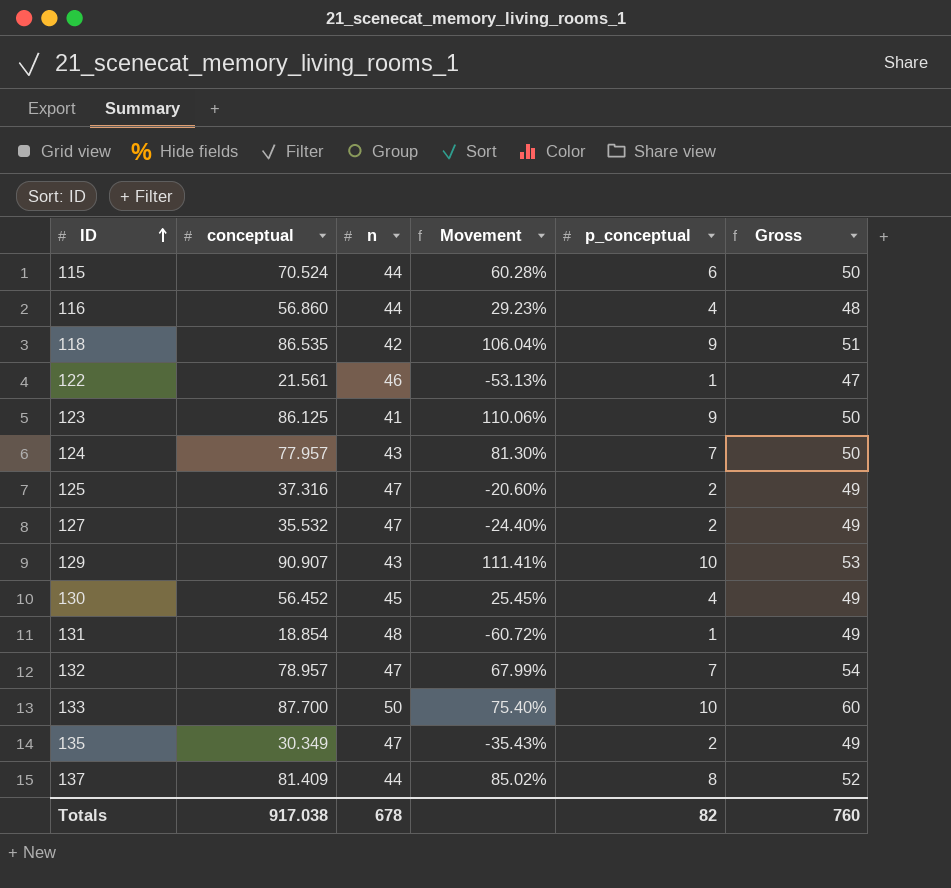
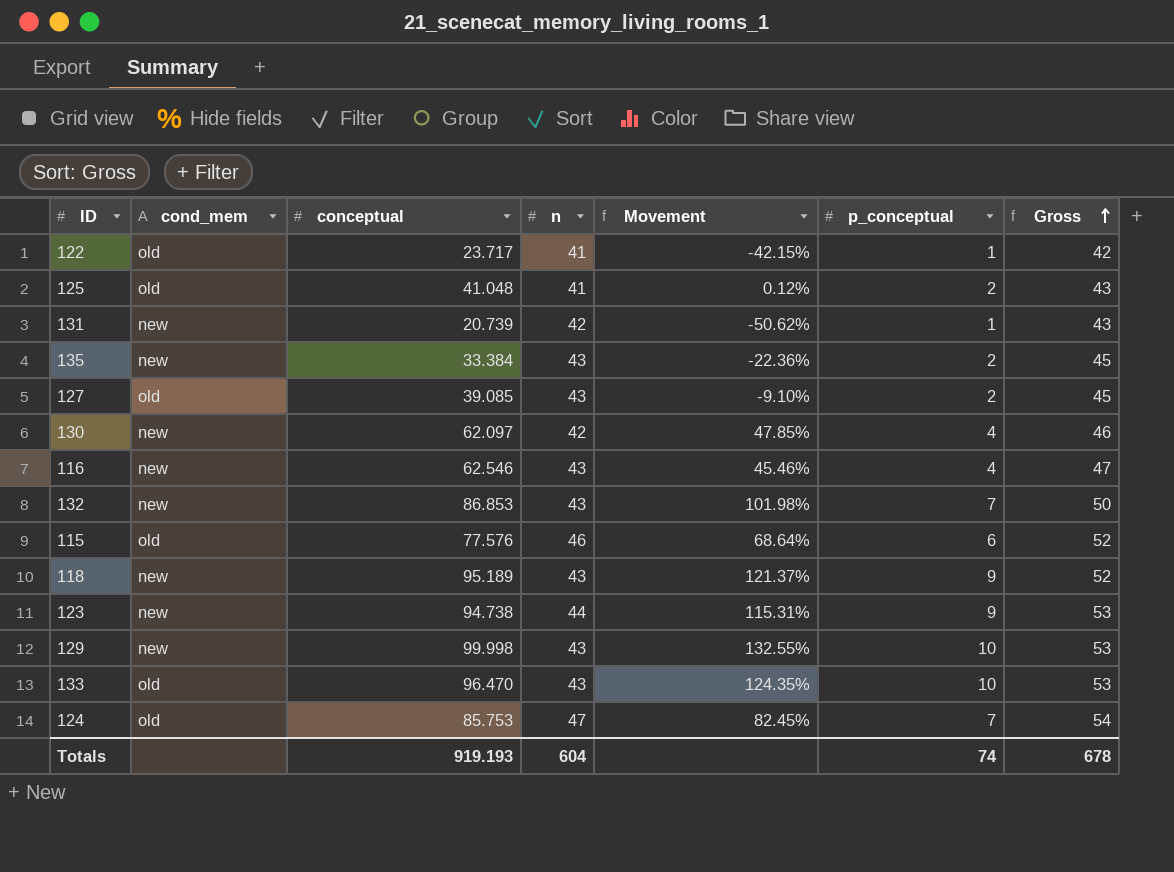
row order: ID ascending -> Gross ascending
column cond_mem | position: none -> 2
row 137: 81.409 | 44 | 85.02% | 8 | 52 -> none
122 | conceptual: 21.561 -> 23.717
122 | n: 46 -> 41
122 | Movement: -53.13% -> -42.15%
122 | Gross: 47 -> 42
125 | conceptual: 37.316 -> 41.048
125 | n: 47 -> 41
125 | Movement: -20.60% -> 0.12%
125 | Gross: 49 -> 43
131 | conceptual: 18.854 -> 20.739
131 | n: 48 -> 42
131 | Movement: -60.72% -> -50.62%
131 | Gross: 49 -> 43
135 | conceptual: 30.349 -> 33.384
135 | n: 47 -> 43
135 | Movement: -35.43% -> -22.36%
135 | Gross: 49 -> 45
127 | conceptual: 35.532 -> 39.085
127 | n: 47 -> 43
127 | Movement: -24.40% -> -9.10%
127 | Gross: 49 -> 45
130 | conceptual: 56.452 -> 62.097
130 | n: 45 -> 42
130 | Movement: 25.45% -> 47.85%
130 | Gross: 49 -> 46
116 | conceptual: 56.860 -> 62.546
116 | n: 44 -> 43
116 | Movement: 29.23% -> 45.46%
116 | Gross: 48 -> 47
132 | conceptual: 78.957 -> 86.853
132 | n: 47 -> 43
132 | Movement: 67.99% -> 101.98%
132 | Gross: 54 -> 50
115 | conceptual: 70.524 -> 77.576
115 | n: 44 -> 46
115 | Movement: 60.28% -> 68.64%
115 | Gross: 50 -> 52
118 | conceptual: 86.535 -> 95.189
118 | n: 42 -> 43
118 | Movement: 106.04% -> 121.37%
118 | Gross: 51 -> 52
123 | conceptual: 86.125 -> 94.738
123 | n: 41 -> 44
123 | Movement: 110.06% -> 115.31%
123 | Gross: 50 -> 53
129 | conceptual: 90.907 -> 99.998
129 | Movement: 111.41% -> 132.55%
133 | conceptual: 87.700 -> 96.470
133 | n: 50 -> 43
133 | Movement: 75.40% -> 124.35%
133 | Gross: 60 -> 53
124 | conceptual: 77.957 -> 85.753
124 | n: 43 -> 47
124 | Movement: 81.30% -> 82.45%
124 | Gross: 50 -> 54
Totals | conceptual: 917.038 -> 919.193
Totals | n: 678 -> 604
Totals | p_conceptual: 82 -> 74
Totals | Gross: 760 -> 678

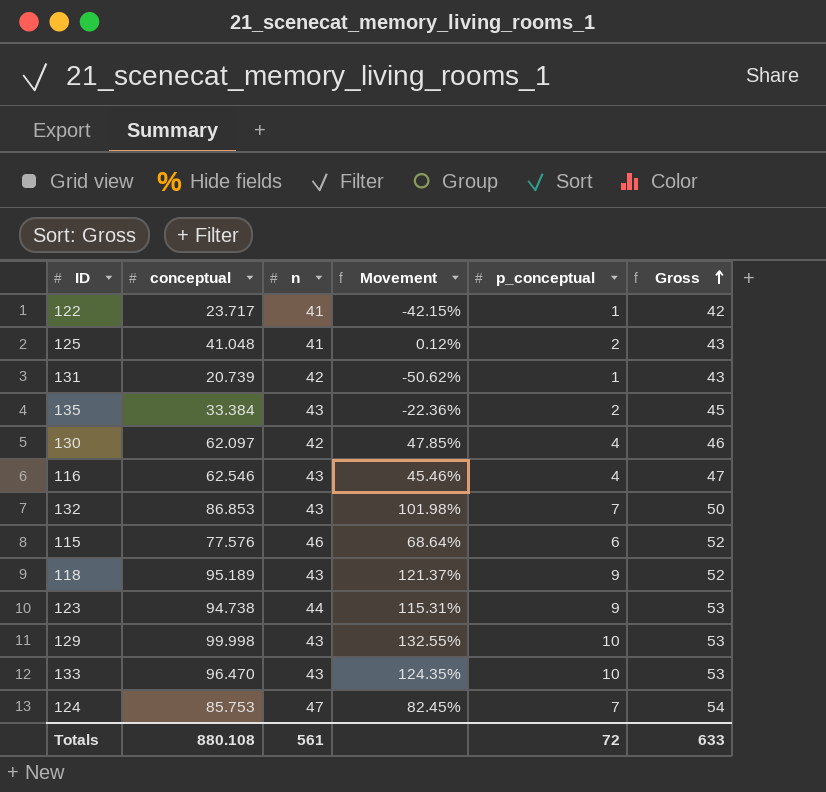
column cond_mem | position: 2 -> none
row 127: old | 39.085 | 43 | -9.10% | 2 | 45 -> none
Totals | conceptual: 919.193 -> 880.108
Totals | n: 604 -> 561
Totals | p_conceptual: 74 -> 72
Totals | Gross: 678 -> 633

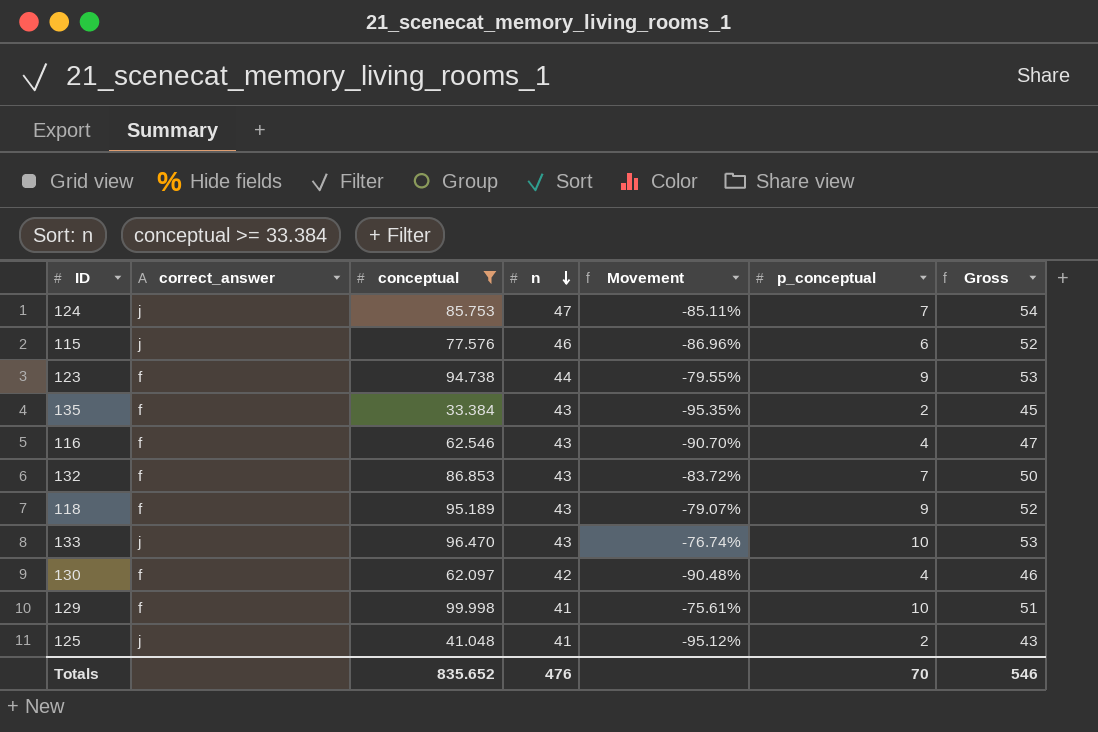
filter: none -> conceptual >= 33.384
row order: Gross ascending -> n descending
column correct_answer | position: none -> 2
column Movement | formula: ([conceptual] - [n]) / [n] -> ([p_conceptual] - [n]) / [n]
129 | n: 43 -> 41
129 | Gross: 53 -> 51
Totals | conceptual: 880.108 -> 835.652
Totals | n: 561 -> 476
Totals | p_conceptual: 72 -> 70
Totals | Gross: 633 -> 546

